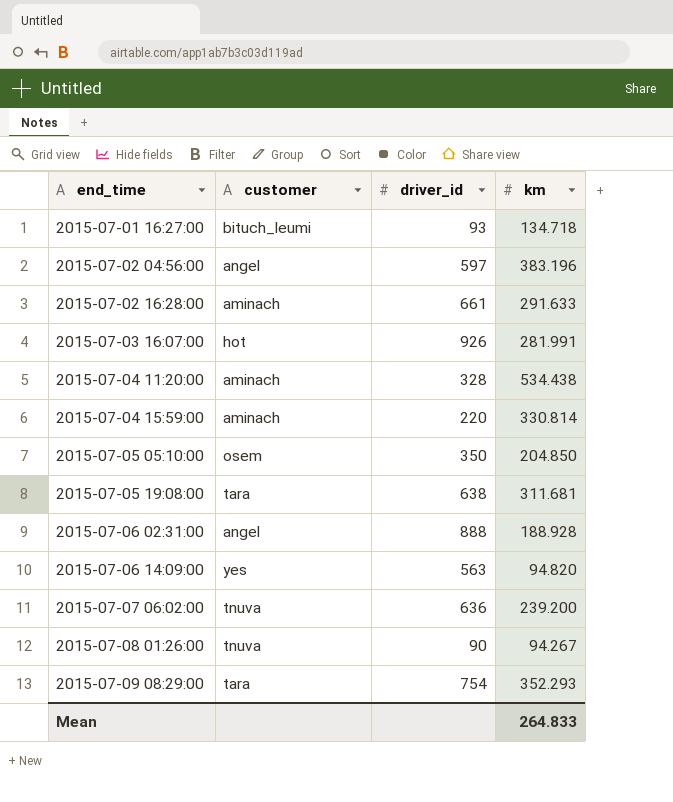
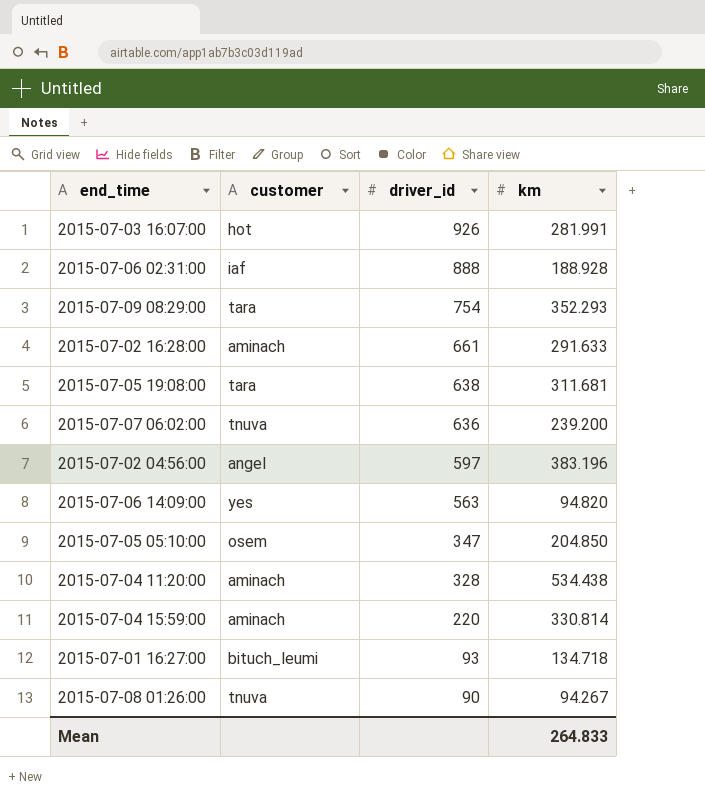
row order: end_time ascending -> driver_id descending
2015-07-06 02:31:00 | customer: angel -> iaf
2015-07-05 05:10:00 | driver_id: 350 -> 347

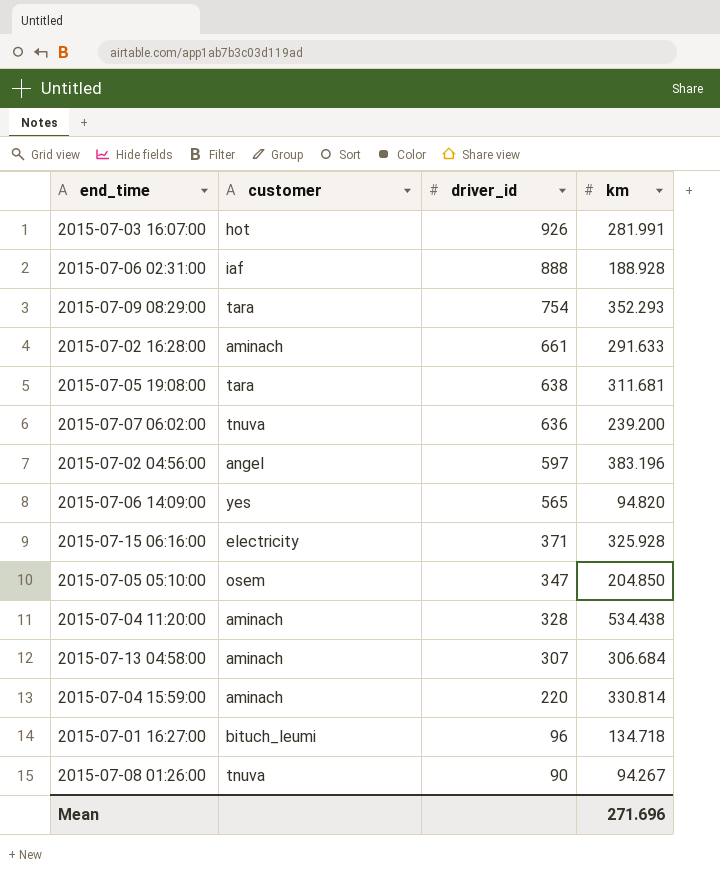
2015-07-06 14:09:00 | driver_id: 563 -> 565
row 2015-07-15 06:16:00: none -> electricity | 371 | 325.928
row 2015-07-13 04:58:00: none -> aminach | 307 | 306.684
2015-07-01 16:27:00 | driver_id: 93 -> 96
Mean | km: 264.833 -> 271.696

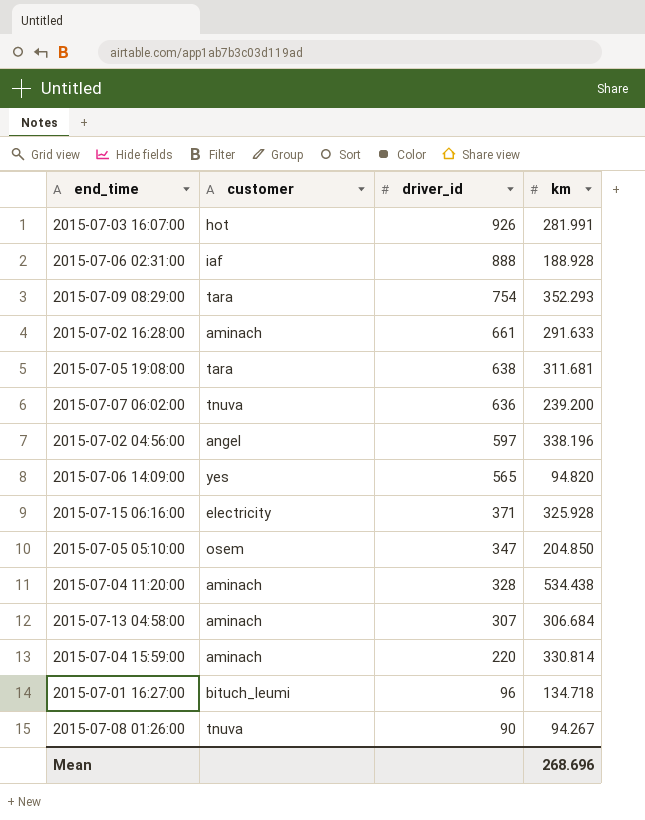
2015-07-02 04:56:00 | km: 383.196 -> 338.196
Mean | km: 271.696 -> 268.696

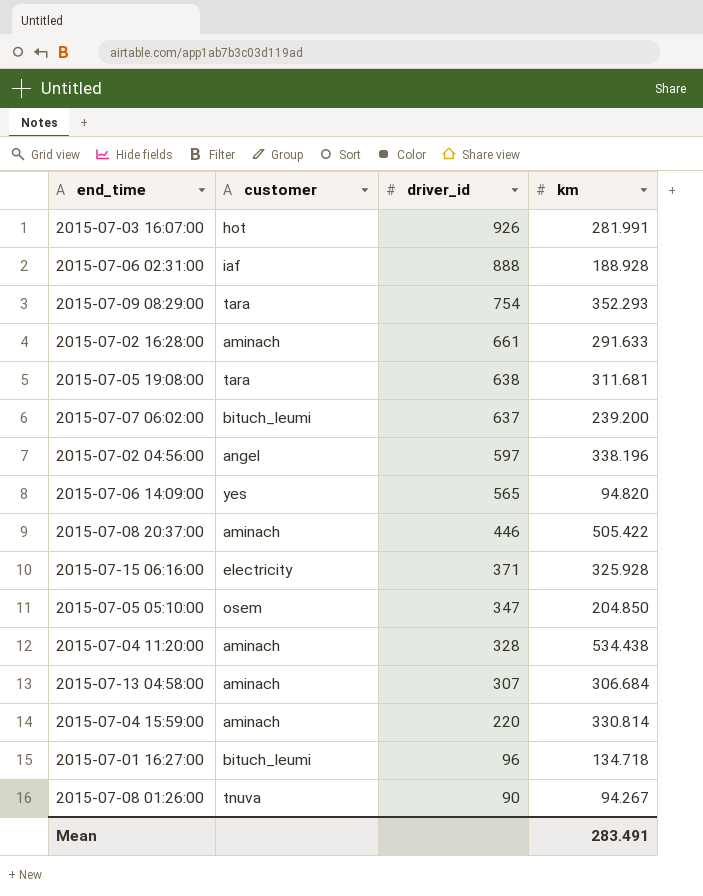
2015-07-07 06:02:00 | customer: tnuva -> bituch_leumi
2015-07-07 06:02:00 | driver_id: 636 -> 637
row 2015-07-08 20:37:00: none -> aminach | 446 | 505.422
Mean | km: 268.696 -> 283.491

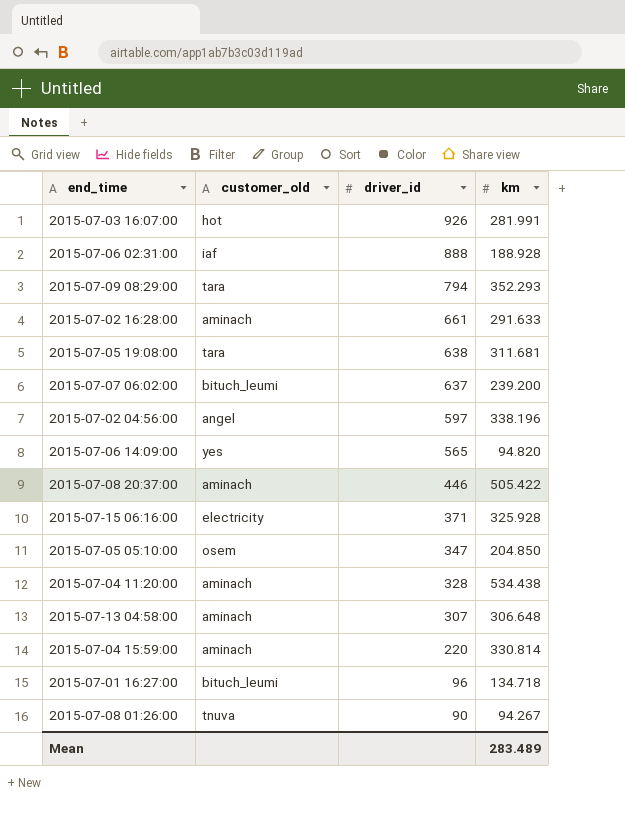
column name: customer -> customer_old
2015-07-09 08:29:00 | driver_id: 754 -> 794
2015-07-13 04:58:00 | km: 306.684 -> 306.648
Mean | km: 283.491 -> 283.489

